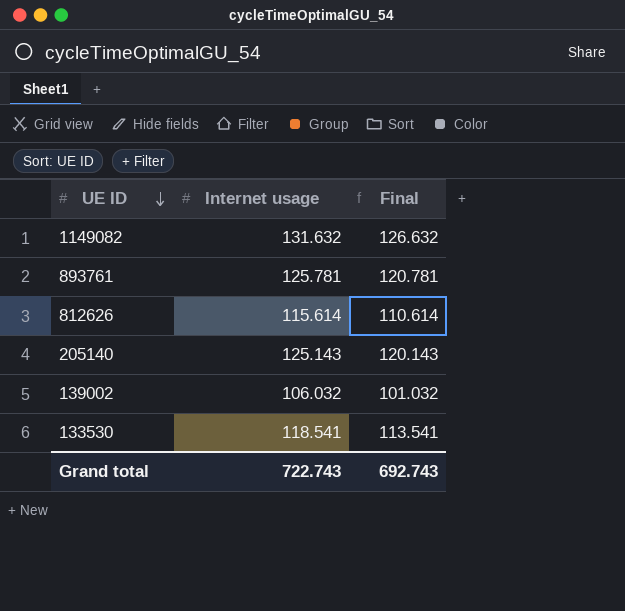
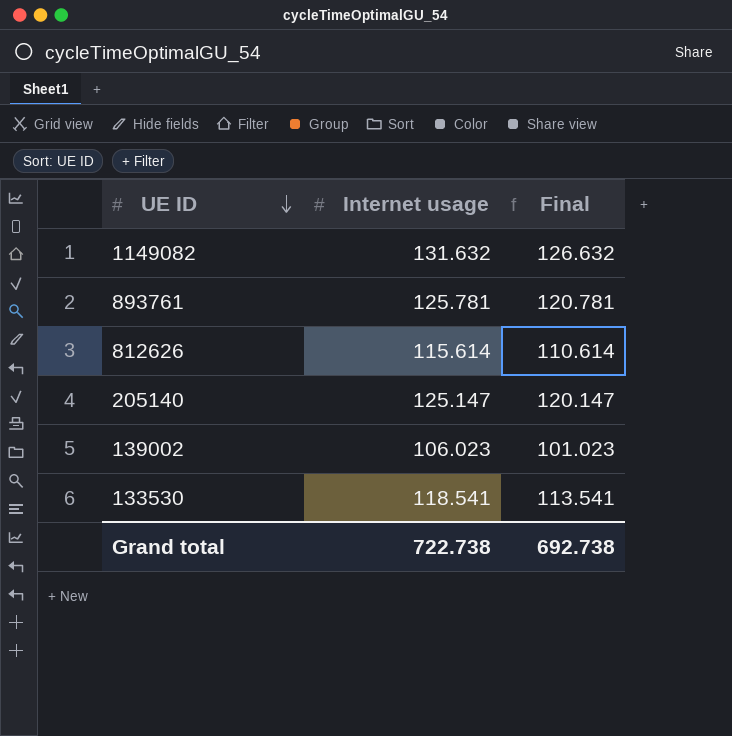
205140 | Internet usage: 125.143 -> 125.147
205140 | Final: 120.143 -> 120.147
139002 | Internet usage: 106.032 -> 106.023
139002 | Final: 101.032 -> 101.023
Grand total | Internet usage: 722.743 -> 722.738
Grand total | Final: 692.743 -> 692.738

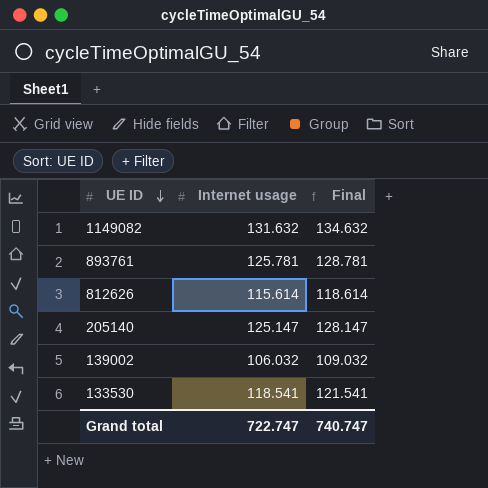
column Final | formula: [Internet usage] - 5 -> [Internet usage] + 3
139002 | Internet usage: 106.023 -> 106.032
Grand total | Internet usage: 722.738 -> 722.747
Grand total | Final: 692.738 -> 740.747

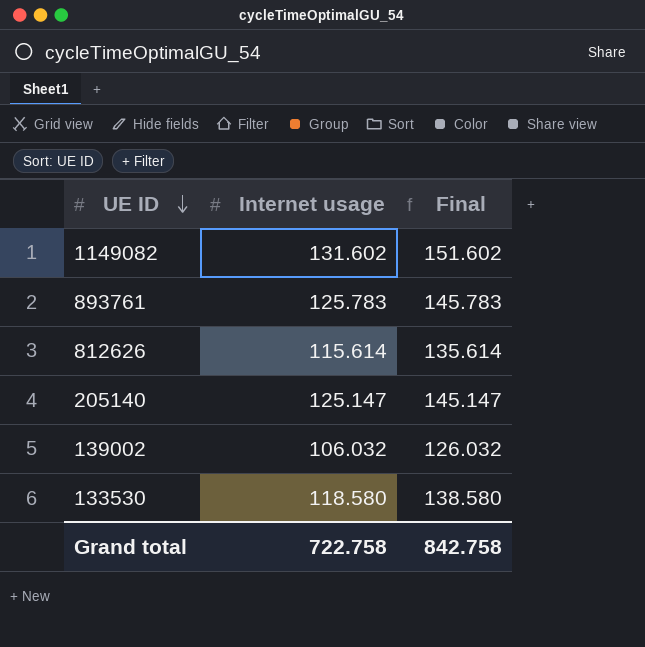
column Final | formula: [Internet usage] + 3 -> [Internet usage] + 20
1149082 | Internet usage: 131.632 -> 131.602
893761 | Internet usage: 125.781 -> 125.783
133530 | Internet usage: 118.541 -> 118.580
Grand total | Internet usage: 722.747 -> 722.758
Grand total | Final: 740.747 -> 842.758

